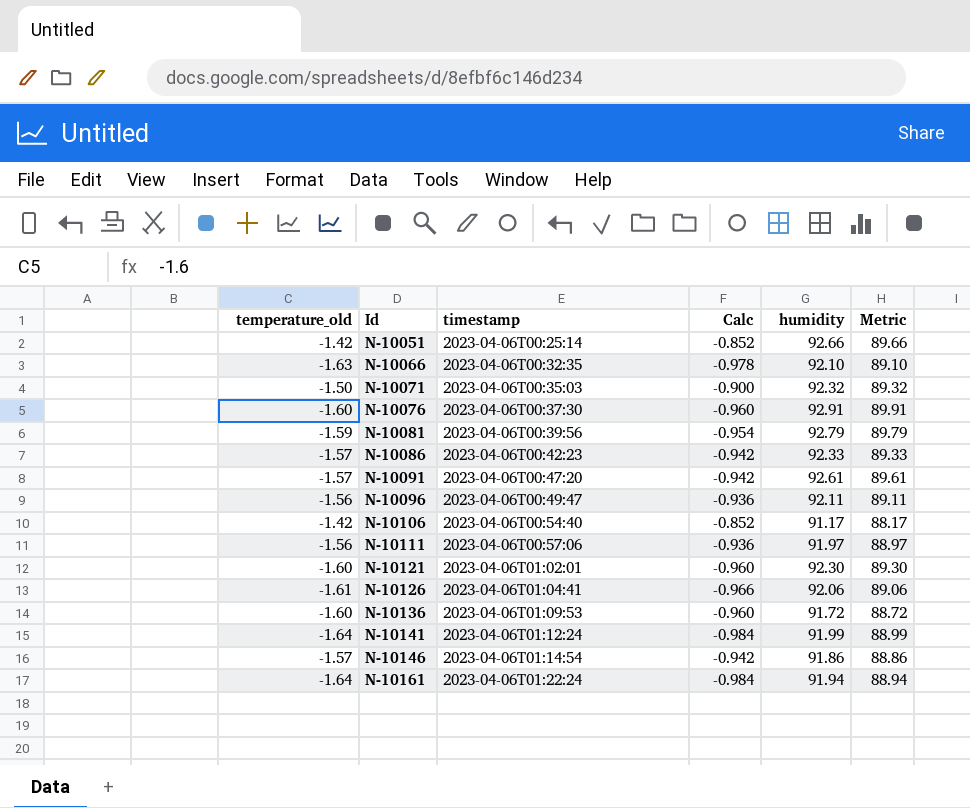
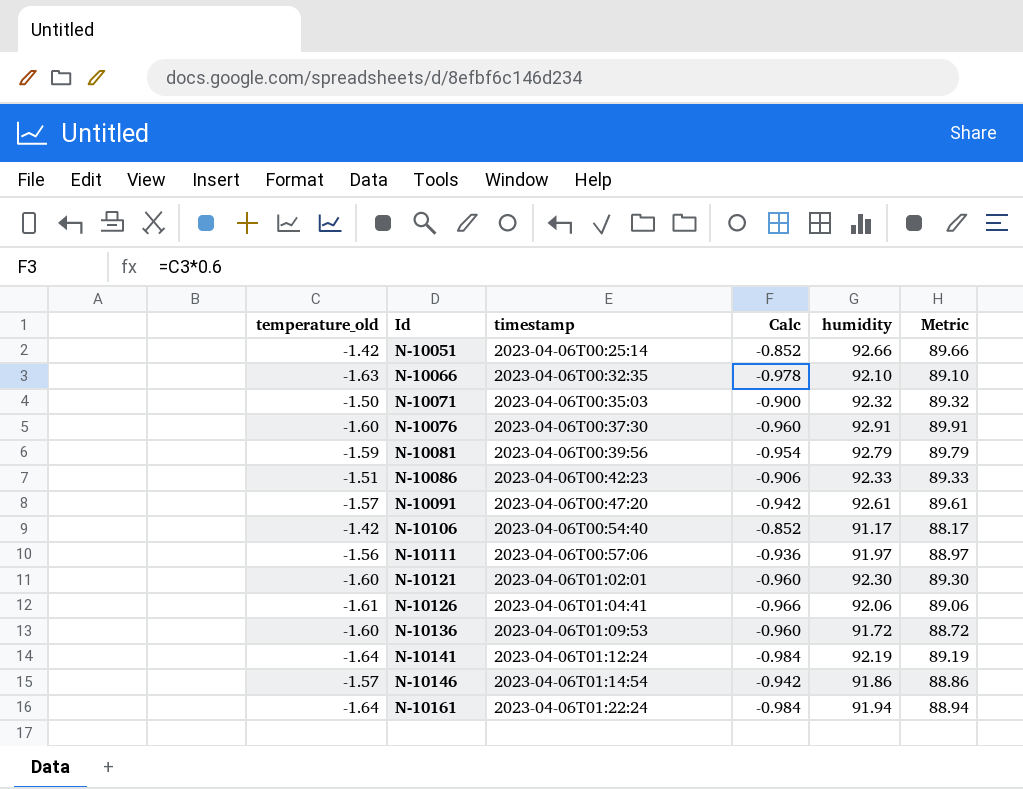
row N-10096: -1.56 | 2023-04-06T00:49:47 | -0.936 | 92.11 | 89.11 -> none
N-10086 | temperature_old: -1.57 -> -1.51
N-10086 | Calc: -0.942 -> -0.906
N-10141 | humidity: 91.99 -> 92.19
N-10141 | Metric: 88.99 -> 89.19

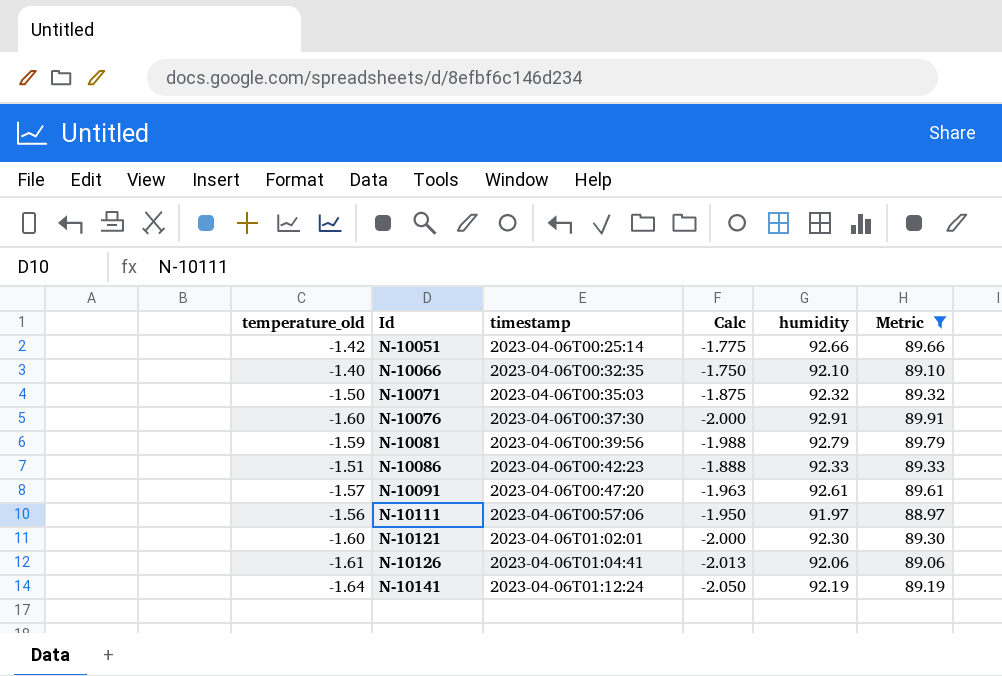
filter: none -> Metric >= 88.97
column Calc | formula: [temperature_old] * 0.6 -> [temperature_old] * 1.25
N-10066 | temperature_old: -1.63 -> -1.40

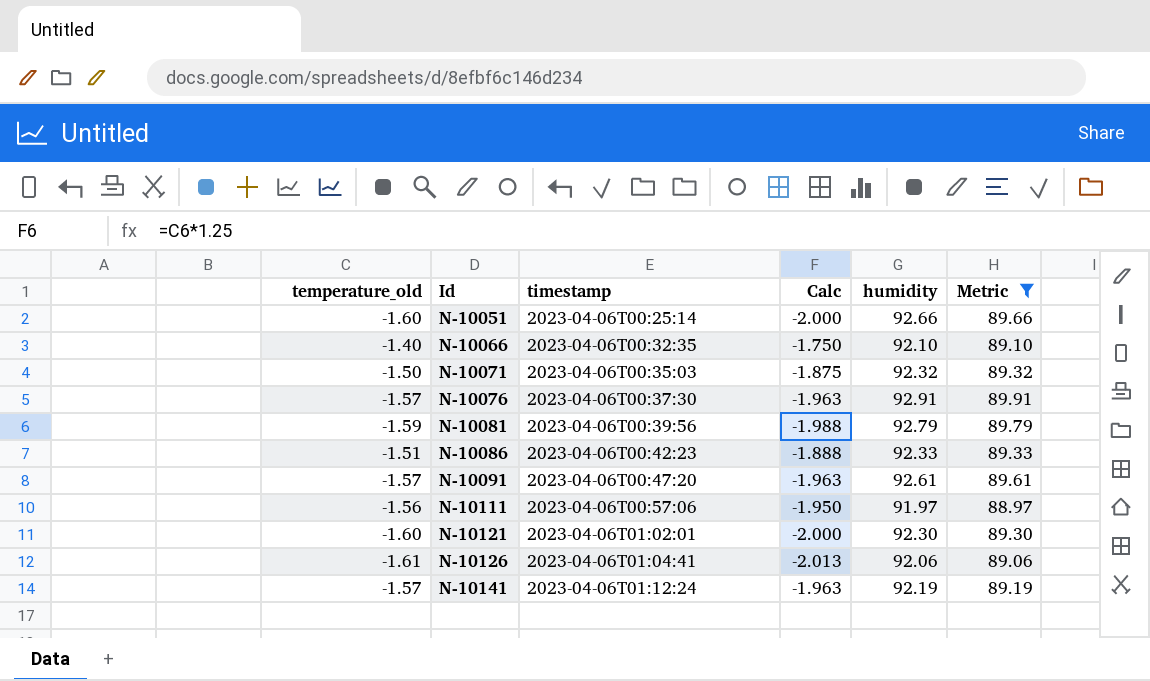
N-10051 | temperature_old: -1.42 -> -1.60
N-10051 | Calc: -1.775 -> -2.000
N-10076 | temperature_old: -1.60 -> -1.57
N-10076 | Calc: -2.000 -> -1.963
N-10141 | temperature_old: -1.64 -> -1.57
N-10141 | Calc: -2.050 -> -1.963

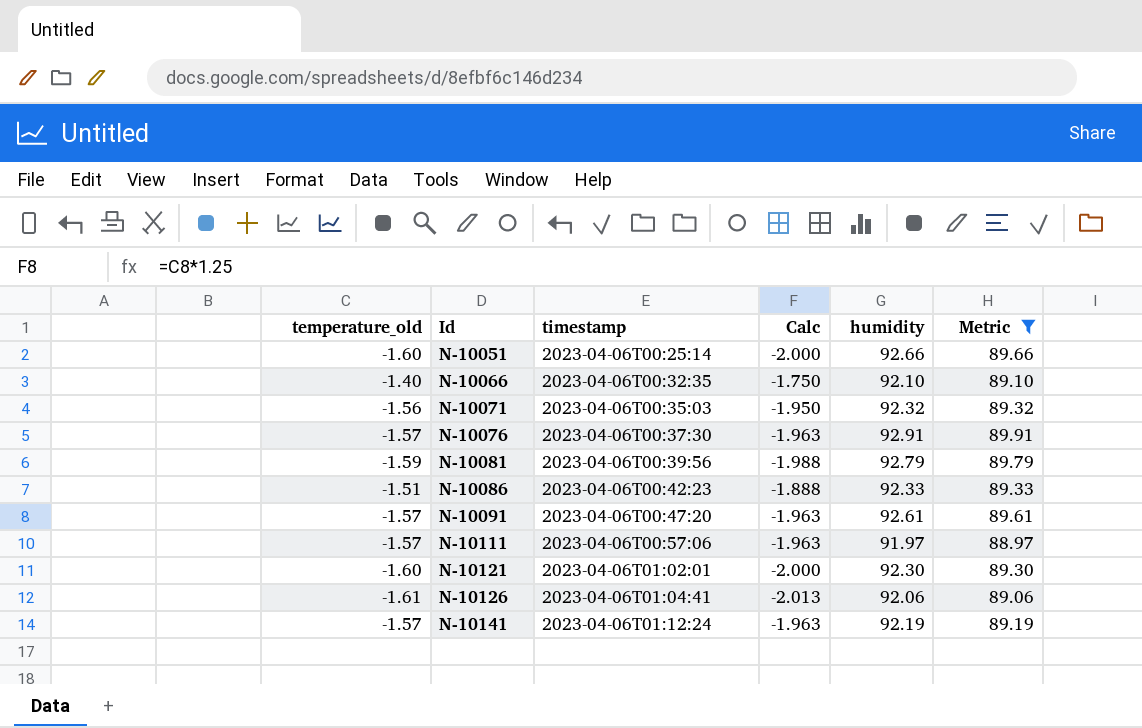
N-10071 | temperature_old: -1.50 -> -1.56
N-10071 | Calc: -1.875 -> -1.950
N-10111 | temperature_old: -1.56 -> -1.57
N-10111 | Calc: -1.950 -> -1.963

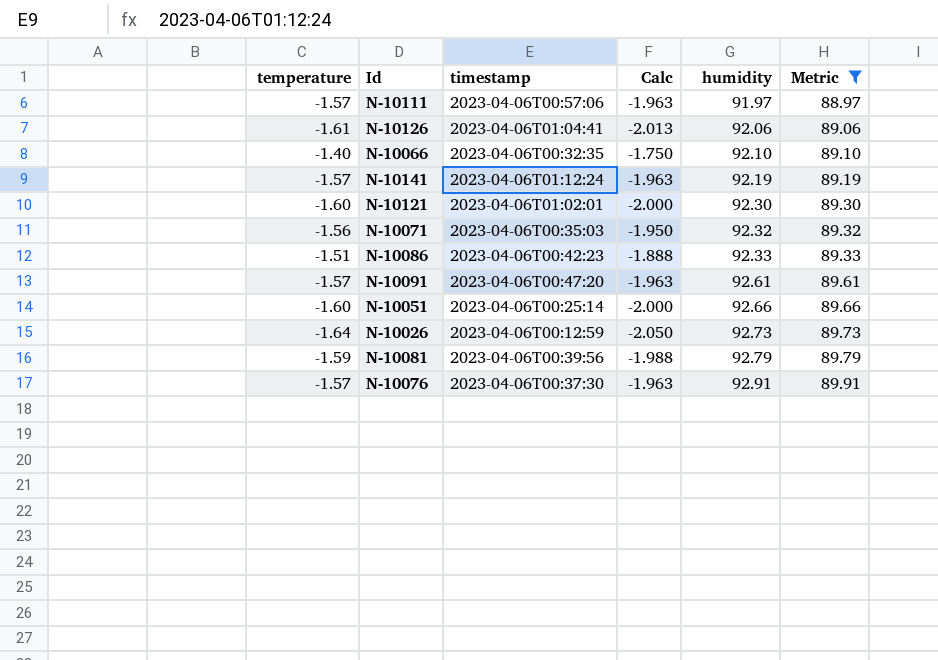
row order: Id ascending -> humidity ascending
column name: temperature_old -> temperature
row N-10026: none -> -1.64 | 2023-04-06T00:12:59 | -2.050 | 92.73 | 89.73

